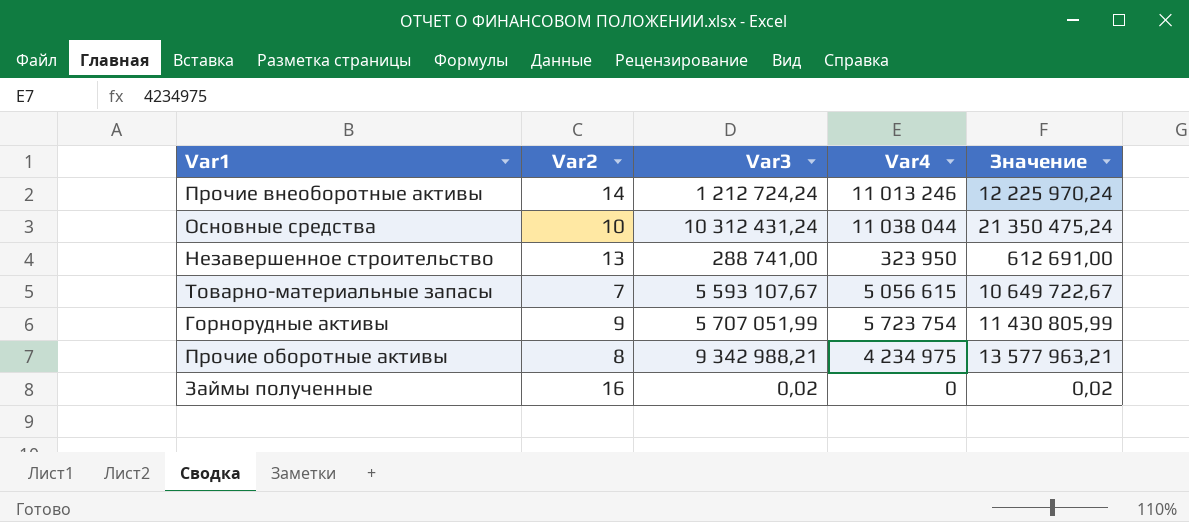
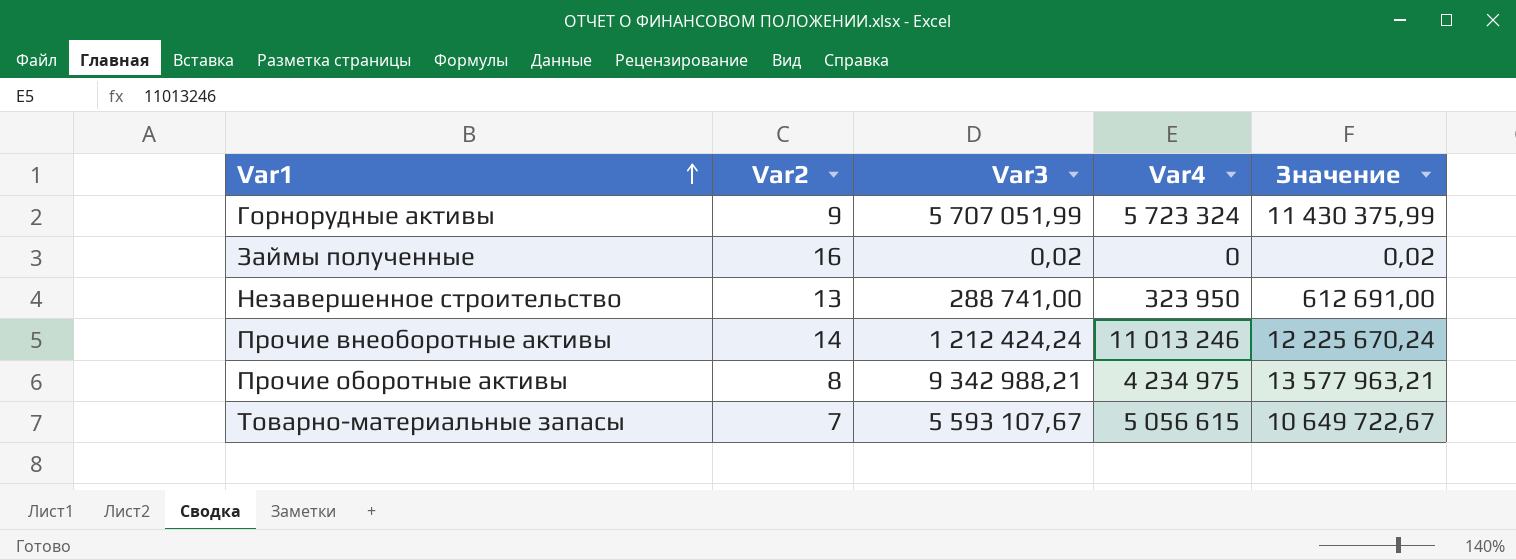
row order: none -> Var1 ascending
row Основные средства: 10 | 10 312 431,24 | 11 038 044 | 21 350 475,24 -> none
Горнорудные активы | Var4: 5 723 754 -> 5 723 324
Горнорудные активы | Значение: 11 430 805,99 -> 11 430 375,99
Прочие внеоборотные активы | Var3: 1 212 724,24 -> 1 212 424,24
Прочие внеоборотные активы | Значение: 12 225 970,24 -> 12 225 670,24

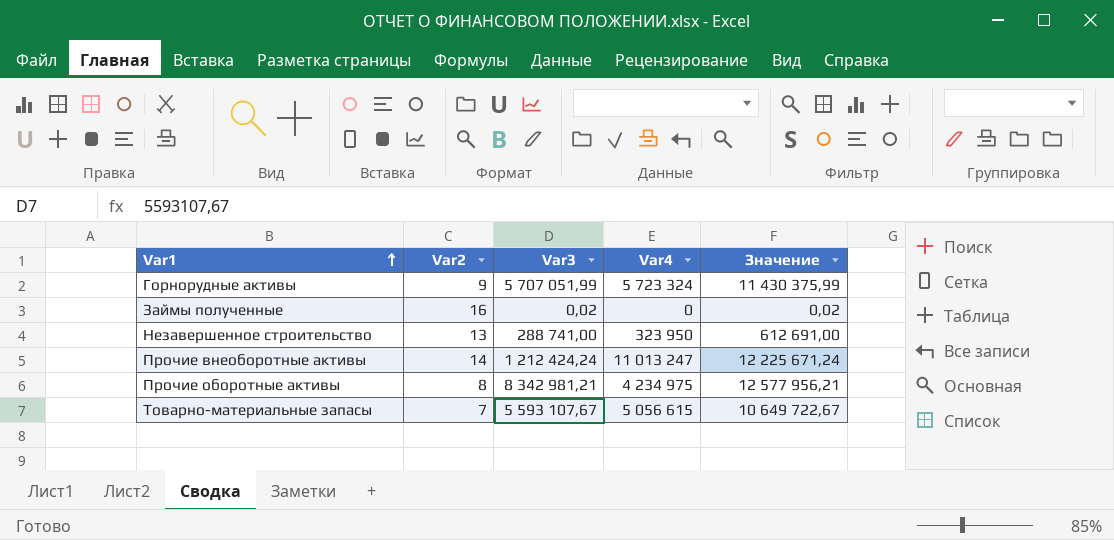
Прочие внеоборотные активы | Var4: 11 013 246 -> 11 013 247
Прочие внеоборотные активы | Значение: 12 225 670,24 -> 12 225 671,24
Прочие оборотные активы | Var3: 9 342 988,21 -> 8 342 981,21
Прочие оборотные активы | Значение: 13 577 963,21 -> 12 577 956,21

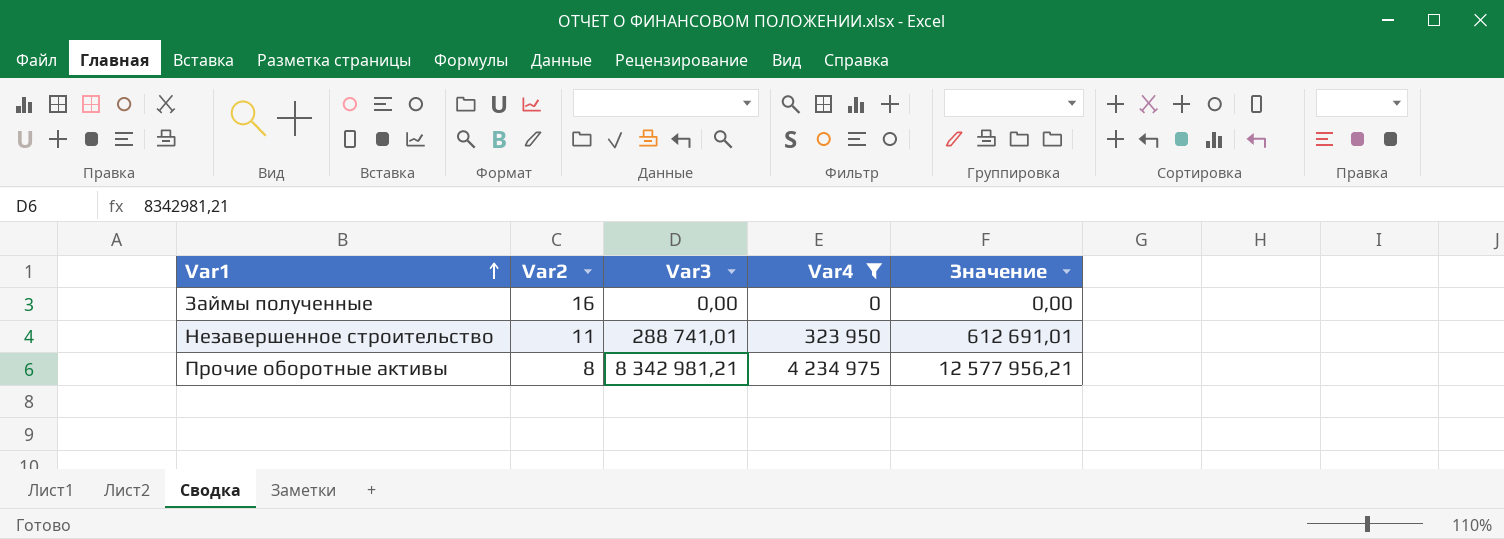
filter: none -> Var4 <= 4 234 975
Займы полученные | Var3: 0,02 -> 0,00
Займы полученные | Значение: 0,02 -> 0,00
Незавершенное строительство | Var2: 13 -> 11
Незавершенное строительство | Var3: 288 741,00 -> 288 741,01
Незавершенное строительство | Значение: 612 691,00 -> 612 691,01

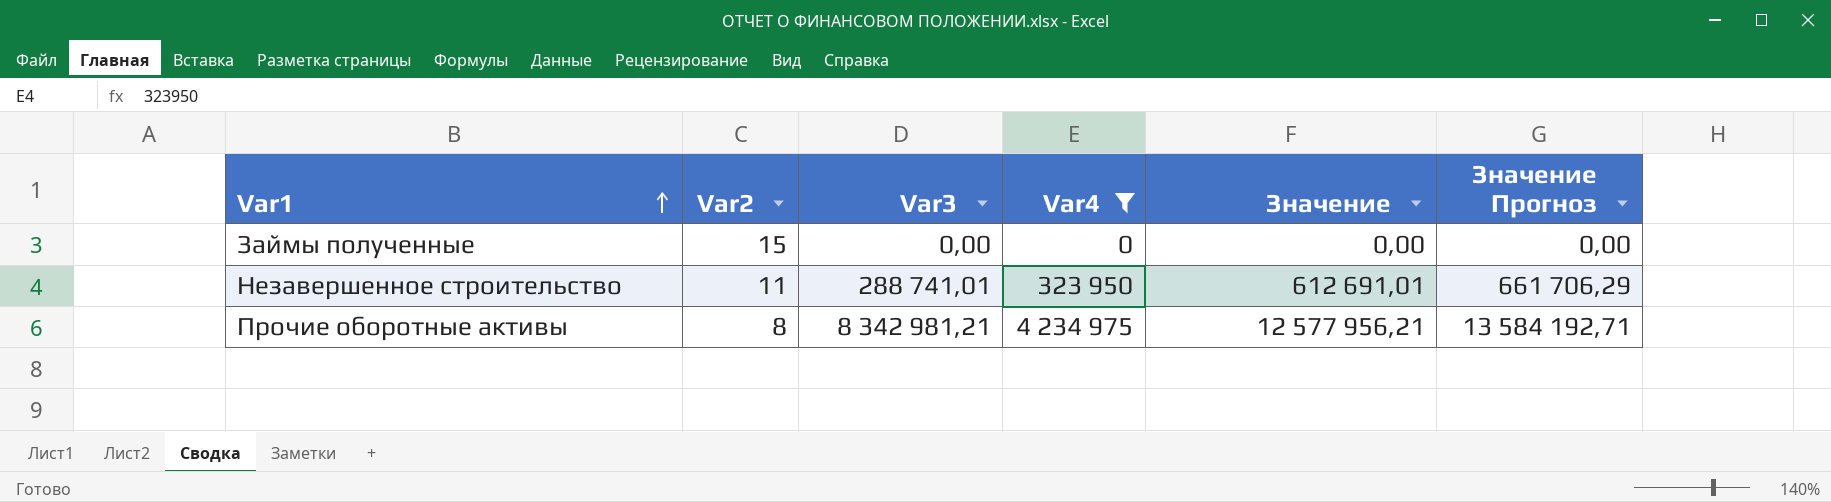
column Значение Прогноз | formula: none -> [Значение] * 1,08
Займы полученные | Var2: 16 -> 15

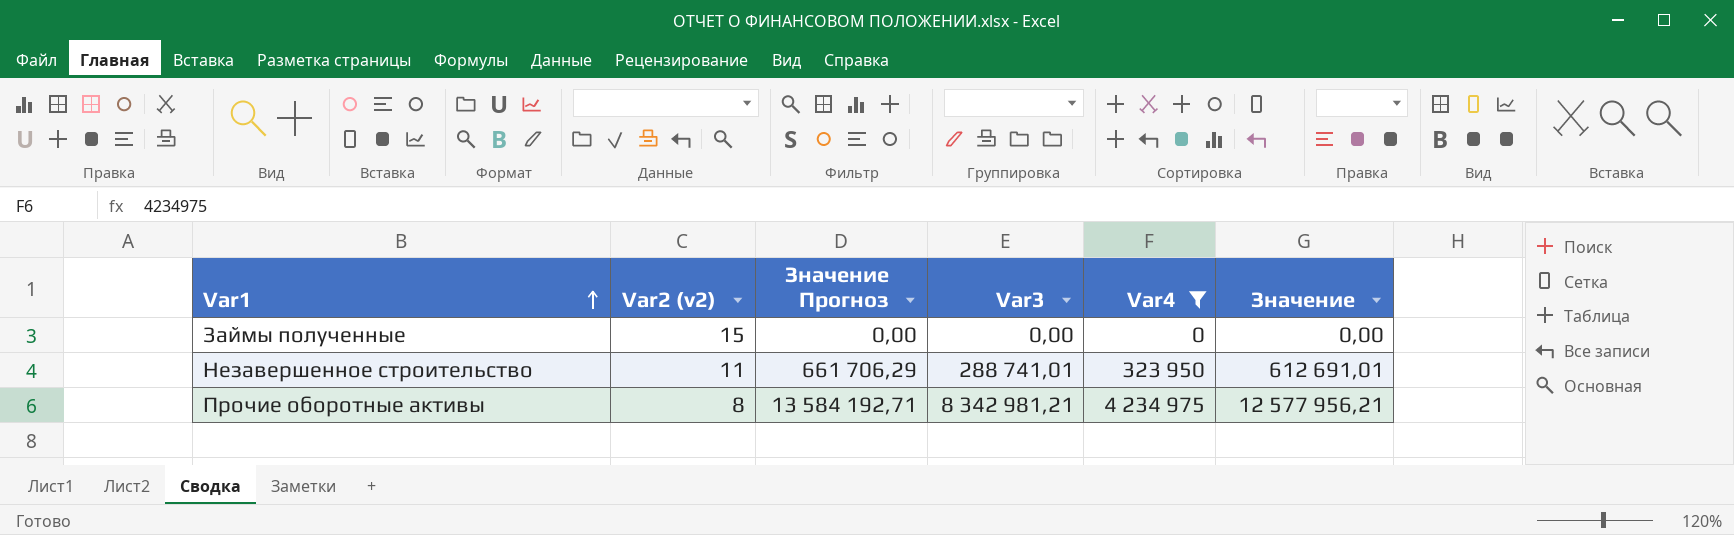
column name: Var2 -> Var2 (v2)
column Значение Прогноз | position: 6 -> 3

